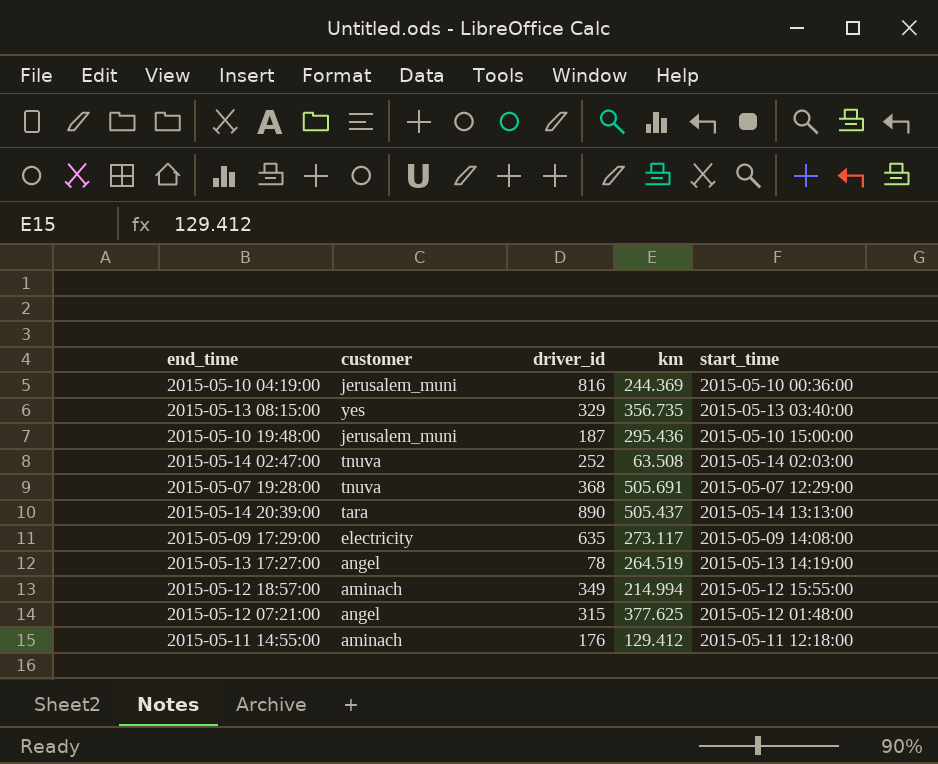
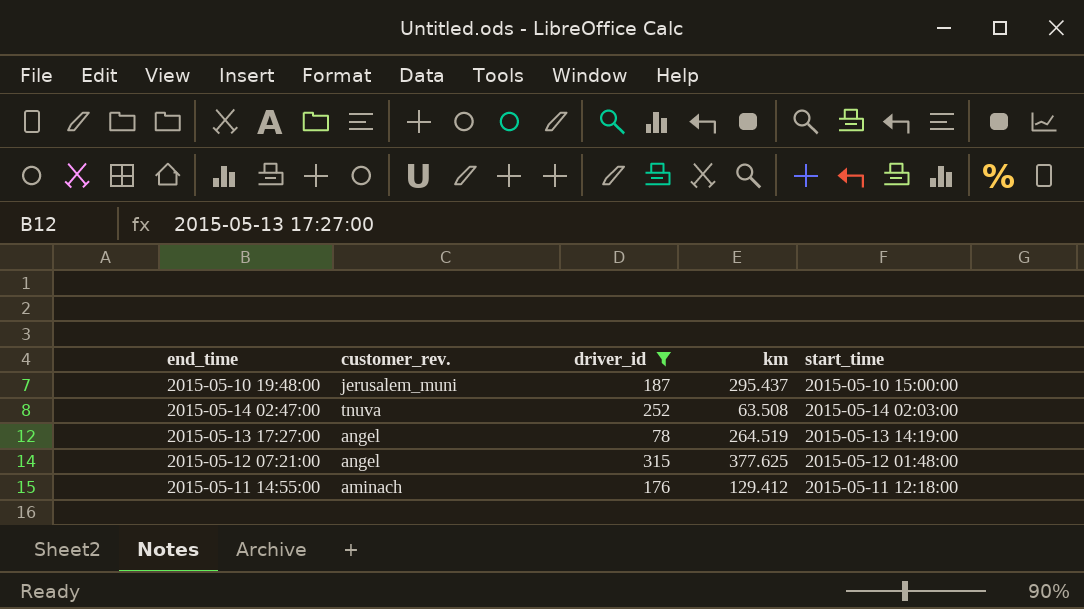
filter: none -> driver_id <= 315
column name: customer -> customer_rev.
2015-05-10 19:48:00 | km: 295.436 -> 295.437

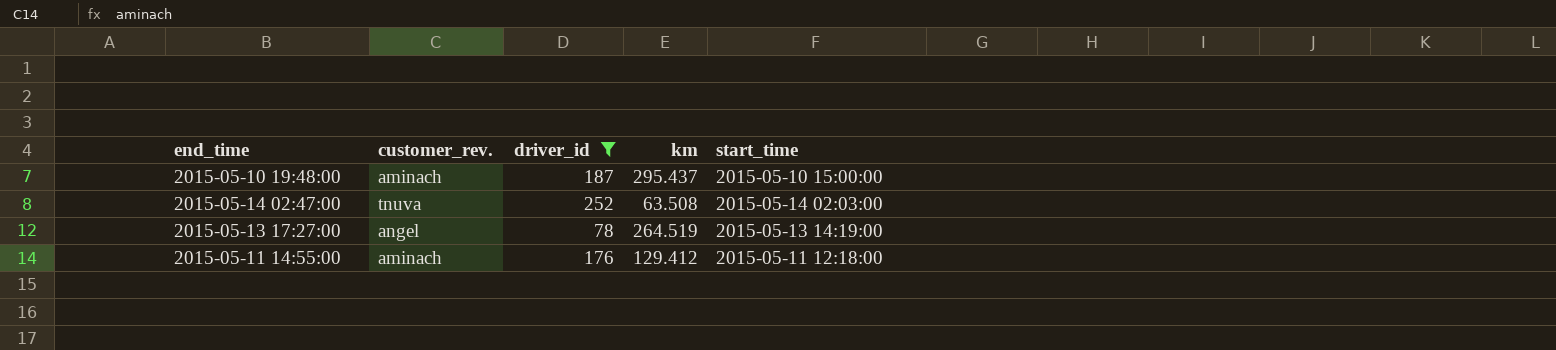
row 2015-05-12 07:21:00: angel | 315 | 377.625 | 2015-05-12 01:48:00 -> none
2015-05-10 19:48:00 | customer_rev.: jerusalem_muni -> aminach

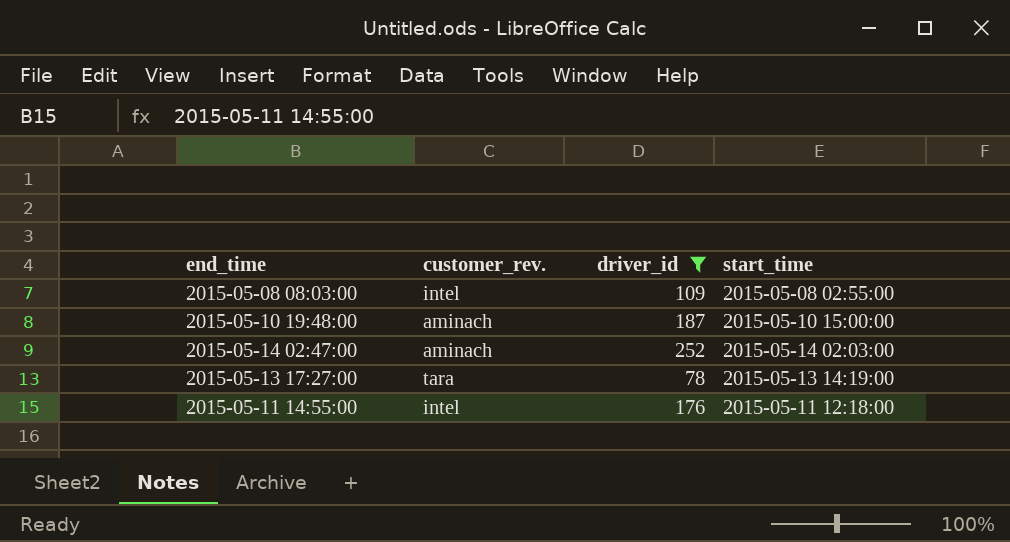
column km | position: 4 -> none
row 2015-05-08 08:03:00: none -> intel | 109 | 2015-05-08 02:55:00
2015-05-14 02:47:00 | customer_rev.: tnuva -> aminach
2015-05-13 17:27:00 | customer_rev.: angel -> tara
2015-05-11 14:55:00 | customer_rev.: aminach -> intel

